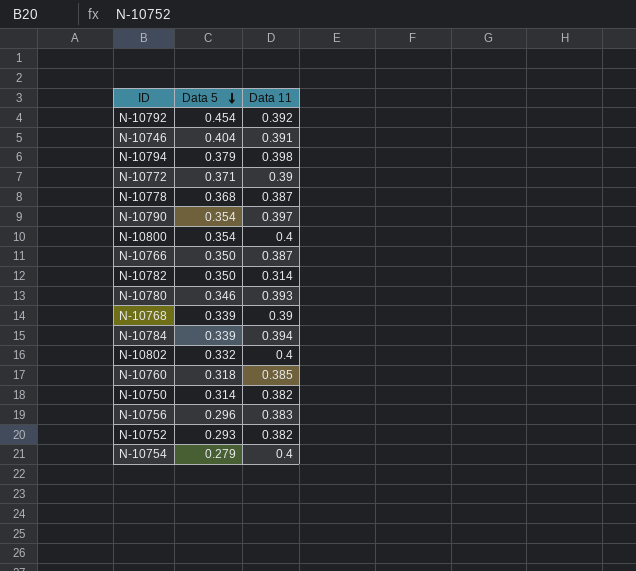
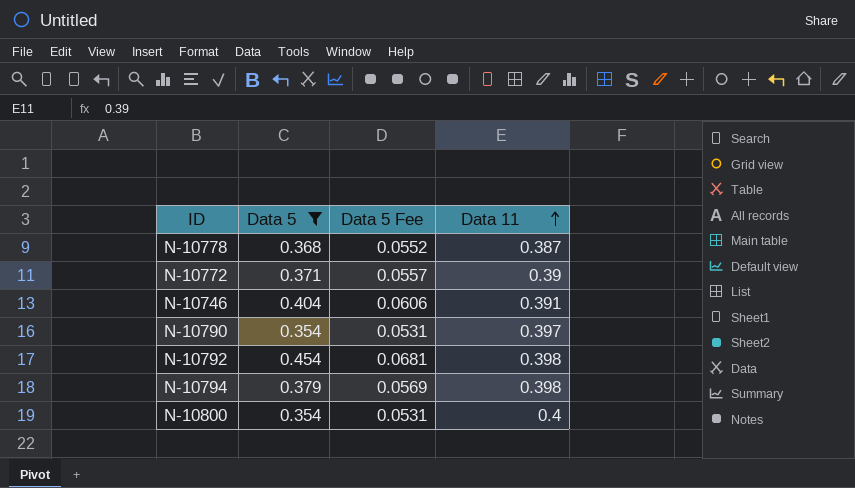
filter: none -> Data 5 >= 0.354
row order: Data 5 descending -> Data 11 ascending
column Data 5 Fee | formula: none -> [Data 5] * 0.15
N-10792 | Data 11: 0.392 -> 0.398

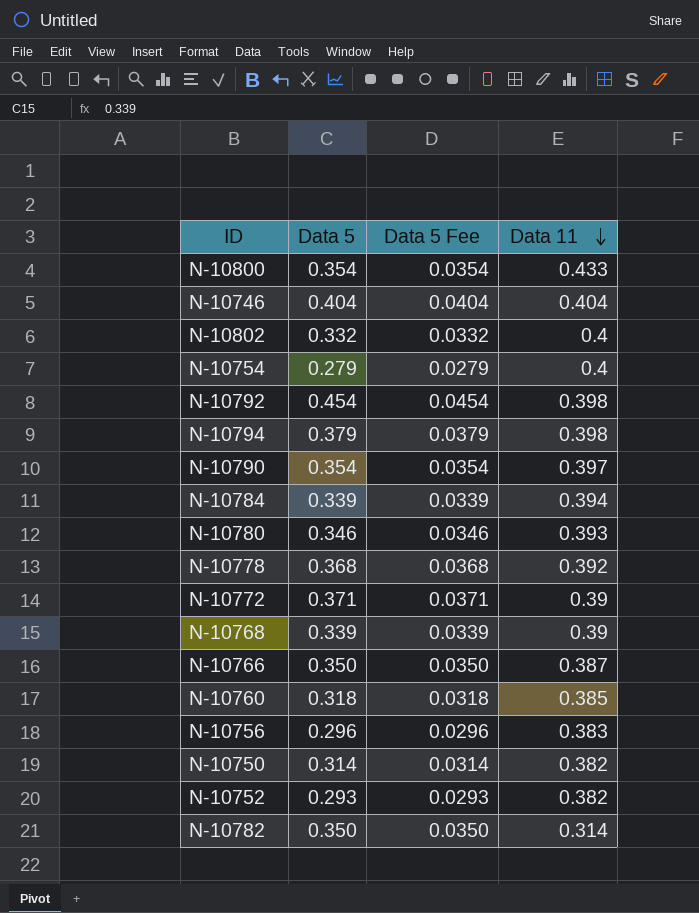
filter: Data 5 >= 0.354 -> none
row order: Data 11 ascending -> Data 11 descending
column Data 5 Fee | formula: [Data 5] * 0.15 -> [Data 5] * 0.1
N-10800 | Data 11: 0.4 -> 0.433
N-10746 | Data 11: 0.391 -> 0.404
N-10778 | Data 11: 0.387 -> 0.392

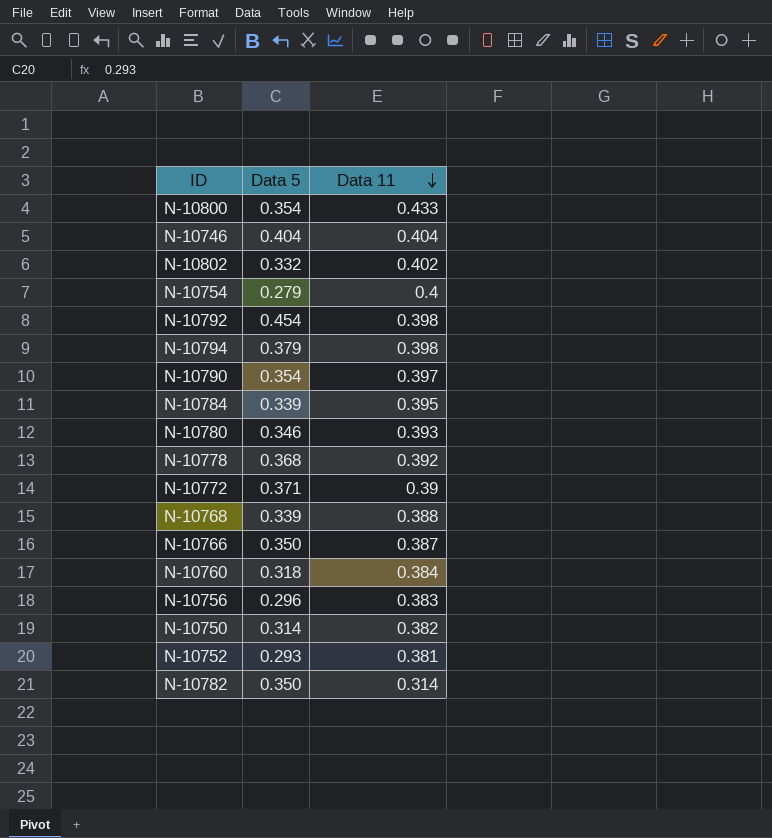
column Data 5 Fee | formula: [Data 5] * 0.1 -> none
N-10802 | Data 11: 0.4 -> 0.402
N-10784 | Data 11: 0.394 -> 0.395
N-10768 | Data 11: 0.39 -> 0.388
N-10760 | Data 11: 0.385 -> 0.384
N-10752 | Data 11: 0.382 -> 0.381

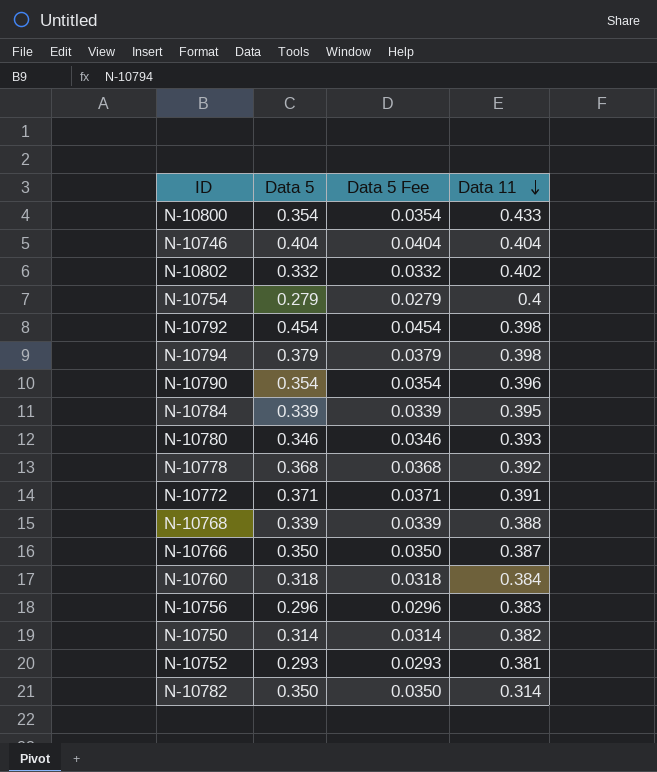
column Data 5 Fee | formula: none -> [Data 5] * 0.1
N-10790 | Data 11: 0.397 -> 0.396
N-10772 | Data 11: 0.39 -> 0.391

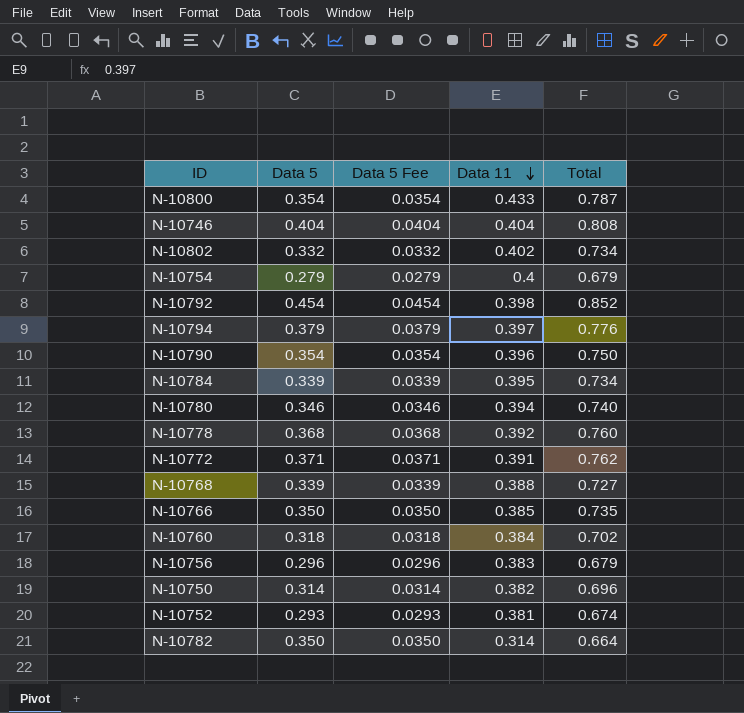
column Total | formula: none -> [Data 5] + [Data 11]
N-10794 | Data 11: 0.398 -> 0.397
N-10780 | Data 11: 0.393 -> 0.394
N-10766 | Data 11: 0.387 -> 0.385

